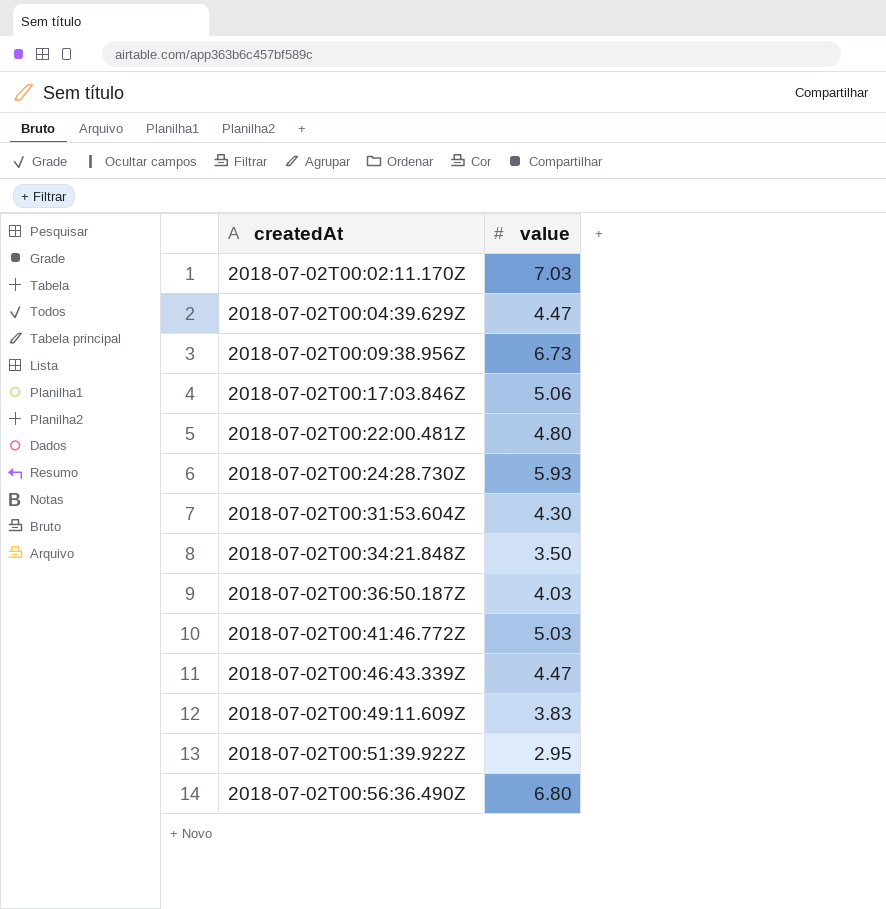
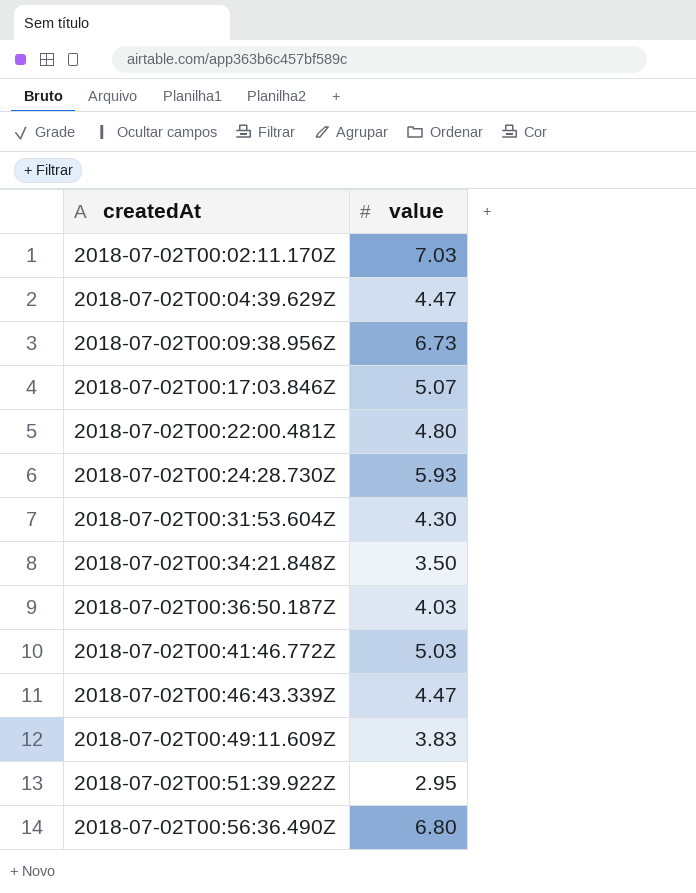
2018-07-02T00:17:03.846Z | value: 5.06 -> 5.07

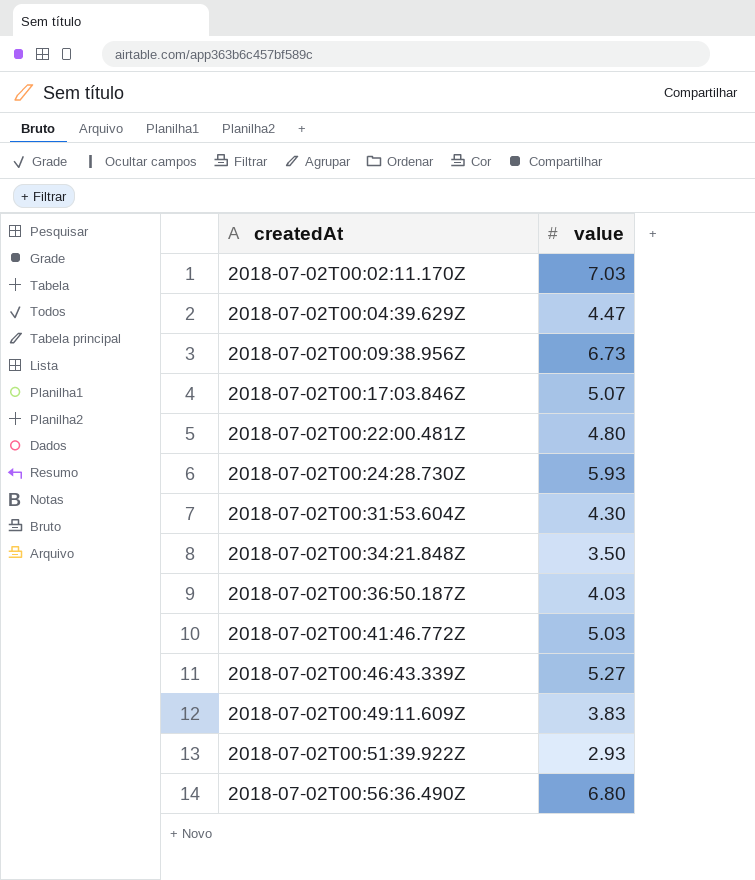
2018-07-02T00:46:43.339Z | value: 4.47 -> 5.27
2018-07-02T00:51:39.922Z | value: 2.95 -> 2.93

